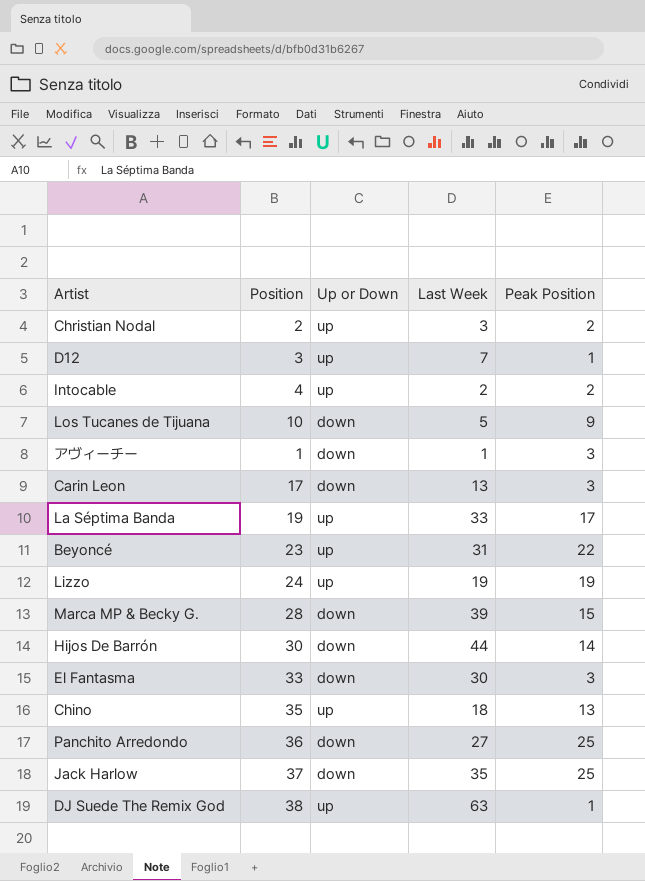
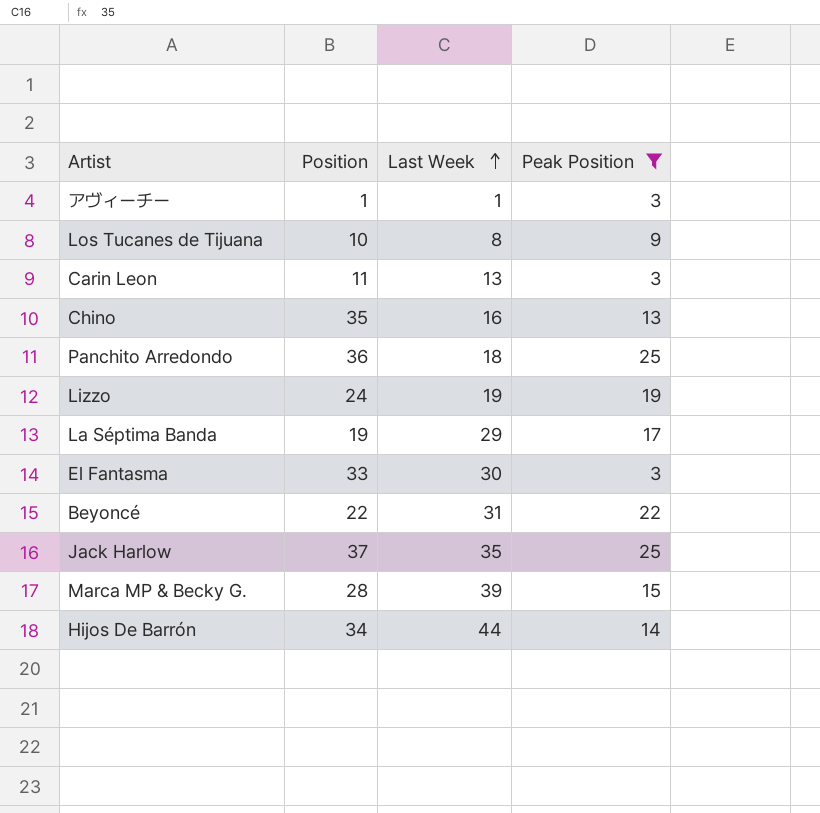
filter: none -> Peak Position >= 3
row order: none -> Last Week ascending
column Up or Down | position: 3 -> none
Los Tucanes de Tijuana | Last Week: 5 -> 8
Carin Leon | Position: 17 -> 11
Chino | Last Week: 18 -> 16
Panchito Arredondo | Last Week: 27 -> 18
La Séptima Banda | Last Week: 33 -> 29
Beyoncé | Position: 23 -> 22
Hijos De Barrón | Position: 30 -> 34

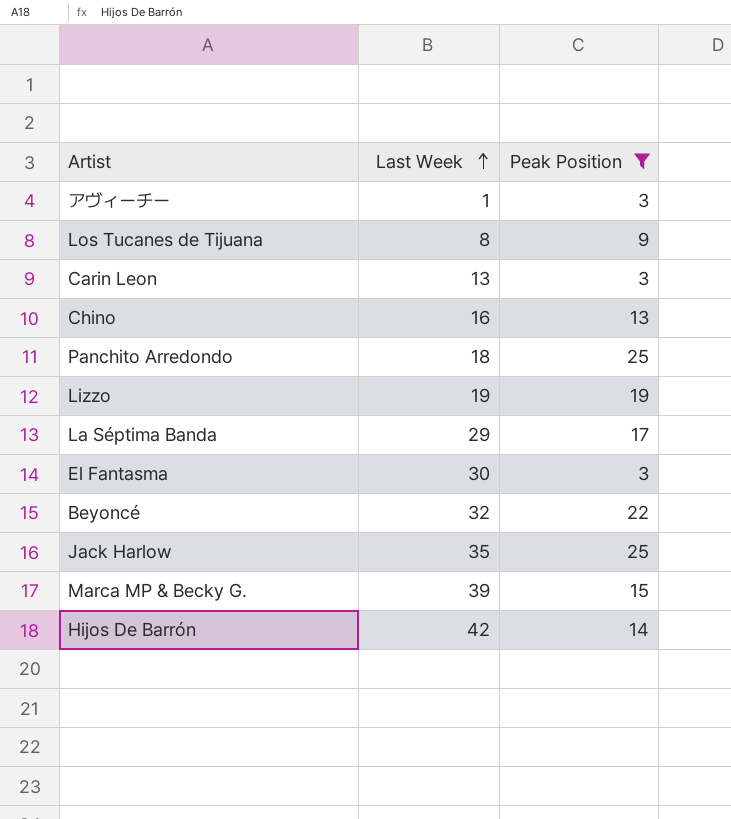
column Position | position: 2 -> none
Beyoncé | Last Week: 31 -> 32
Hijos De Barrón | Last Week: 44 -> 42

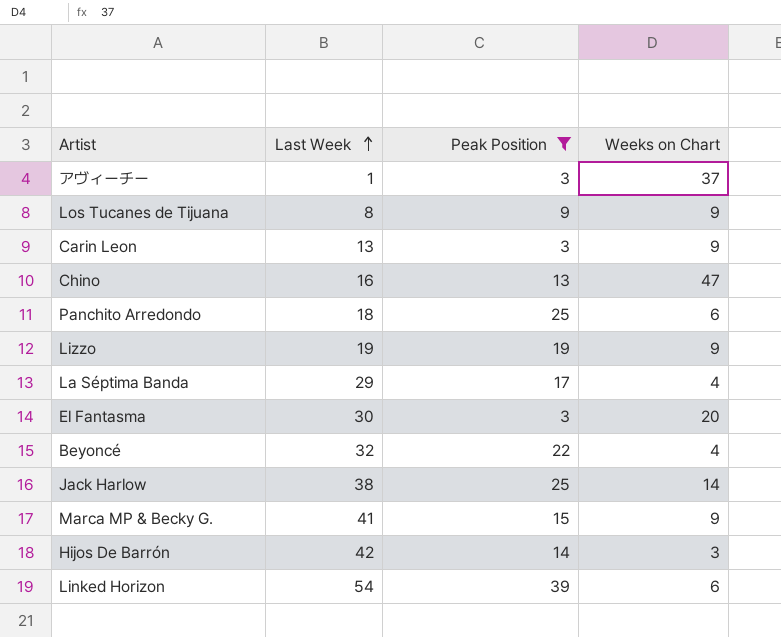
column Weeks on Chart | position: none -> 4
Jack Harlow | Last Week: 35 -> 38
Marca MP & Becky G. | Last Week: 39 -> 41
row Linked Horizon: none -> 54 | 39 | 6

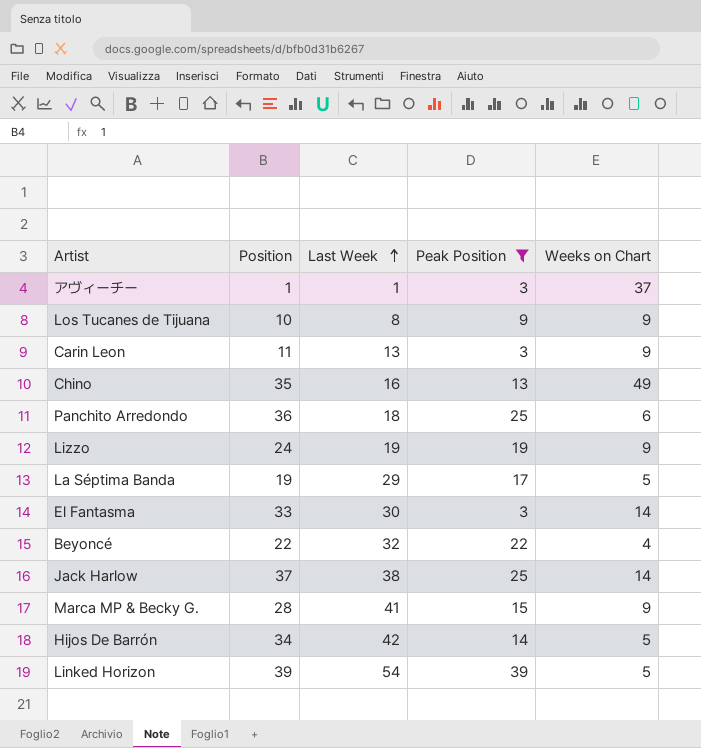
column Position | position: none -> 2
Chino | Weeks on Chart: 47 -> 49
La Séptima Banda | Weeks on Chart: 4 -> 5
El Fantasma | Weeks on Chart: 20 -> 14
Hijos De Barrón | Weeks on Chart: 3 -> 5
Linked Horizon | Weeks on Chart: 6 -> 5

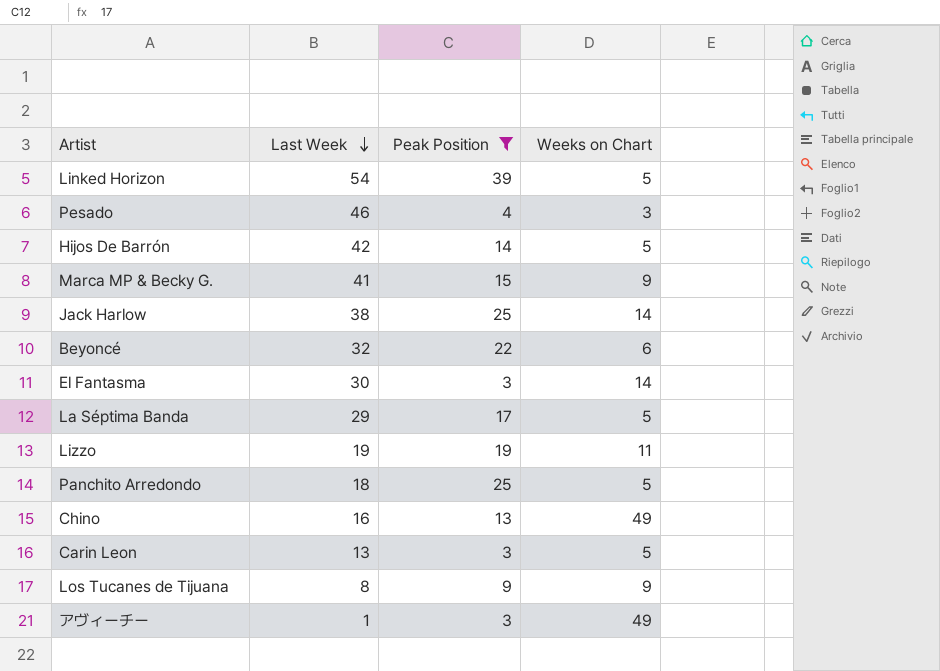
row order: Last Week ascending -> Last Week descending
column Position | position: 2 -> none
row Pesado: none -> 46 | 4 | 3
Beyoncé | Weeks on Chart: 4 -> 6
Lizzo | Weeks on Chart: 9 -> 11
Panchito Arredondo | Weeks on Chart: 6 -> 5
Carin Leon | Weeks on Chart: 9 -> 5
アヴィーチー | Weeks on Chart: 37 -> 49

